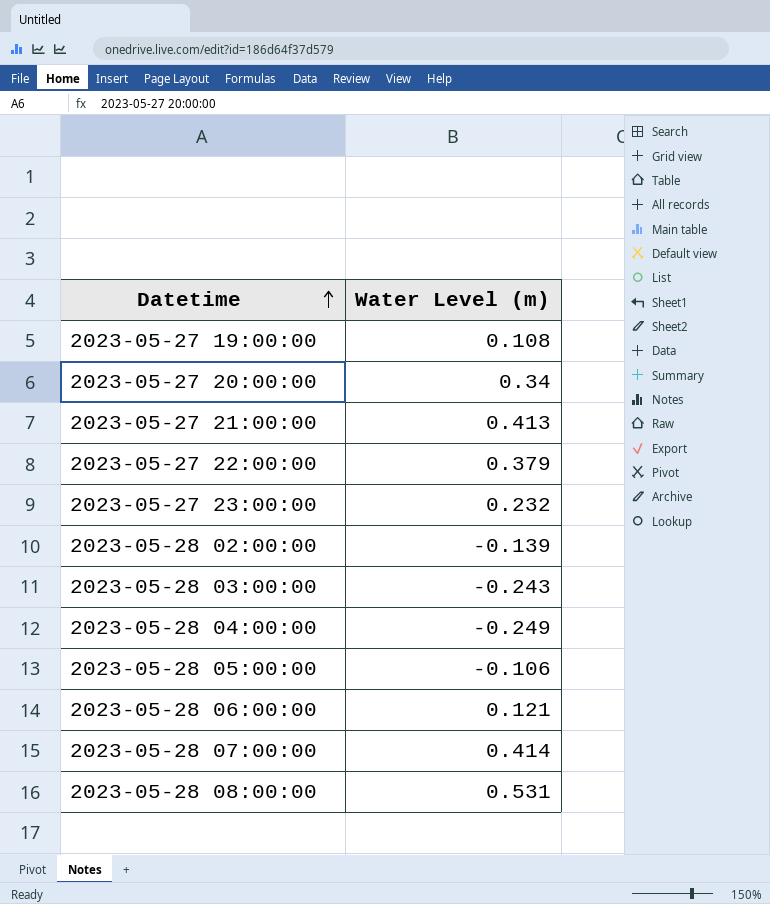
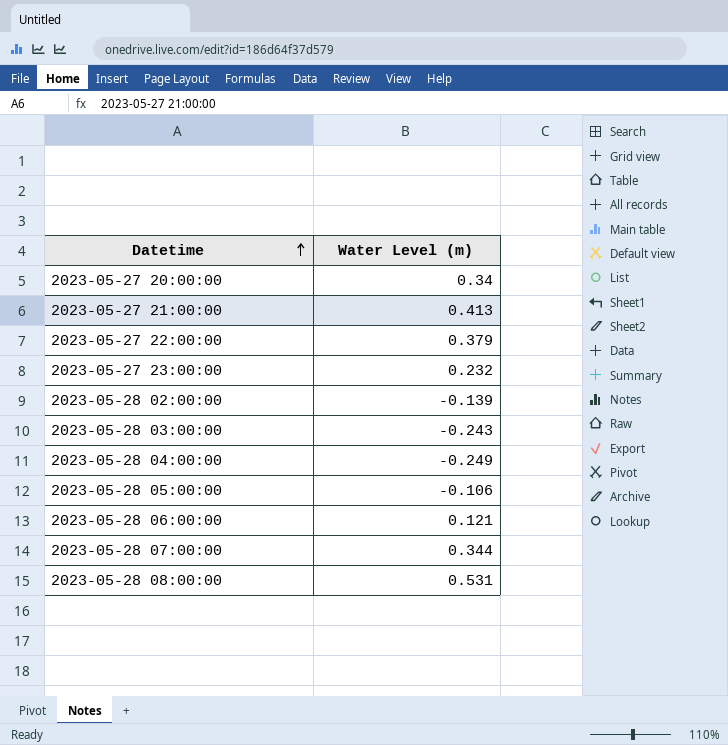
row 2023-05-27 19:00:00: 0.108 -> none
2023-05-28 07:00:00 | Water Level (m): 0.414 -> 0.344

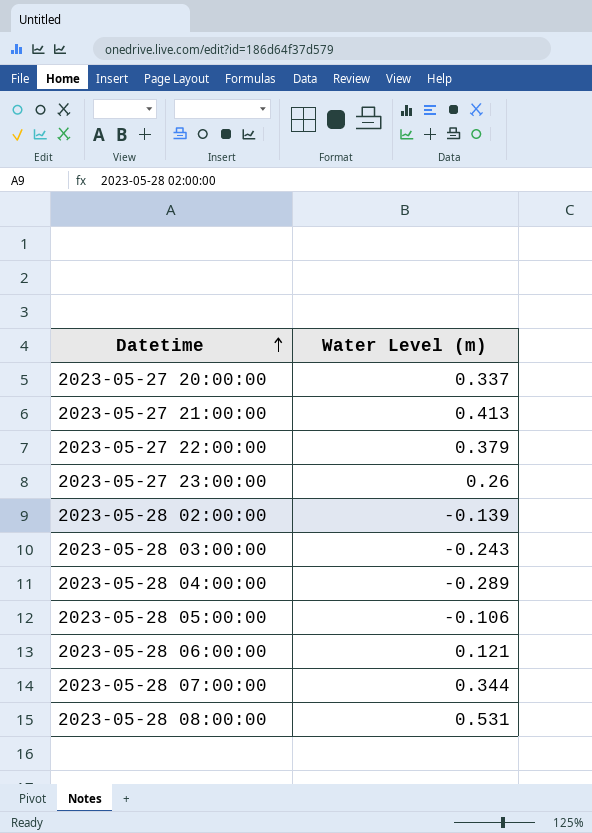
2023-05-27 20:00:00 | Water Level (m): 0.34 -> 0.337
2023-05-27 23:00:00 | Water Level (m): 0.232 -> 0.26
2023-05-28 04:00:00 | Water Level (m): -0.249 -> -0.289

